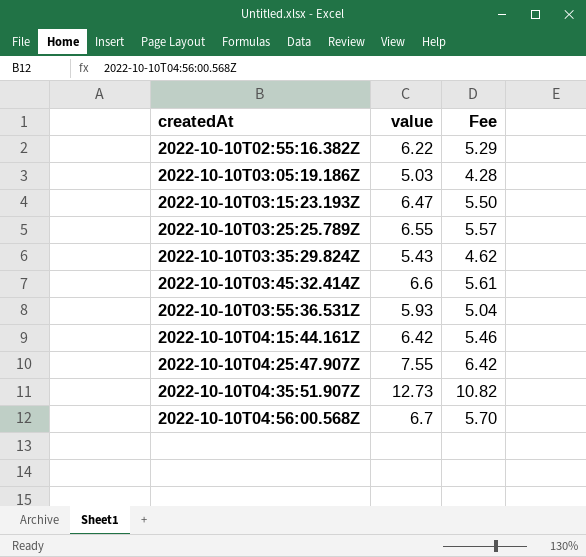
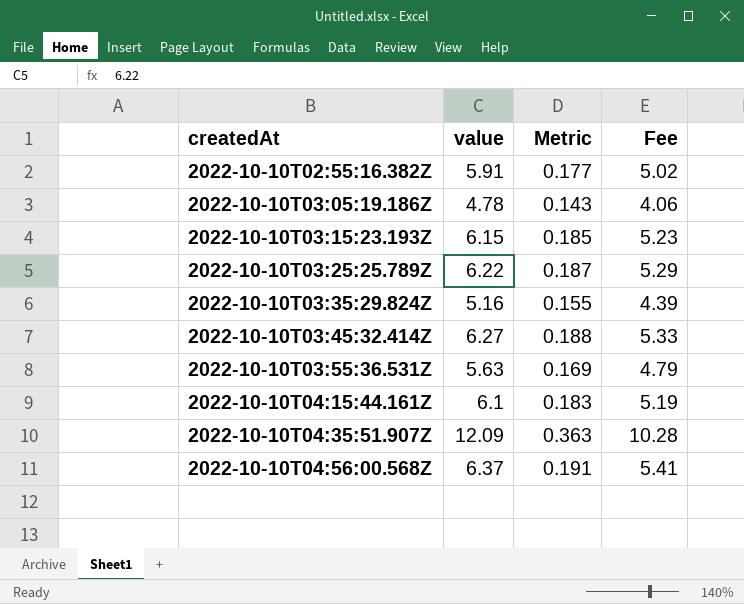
column Metric | formula: none -> [value] * 0.03
row 2022-10-10T04:25:47.907Z: 7.55 | 6.42 -> none
2022-10-10T02:55:16.382Z | value: 6.22 -> 5.91
2022-10-10T02:55:16.382Z | Fee: 5.29 -> 5.02
2022-10-10T03:05:19.186Z | value: 5.03 -> 4.78
2022-10-10T03:05:19.186Z | Fee: 4.28 -> 4.06
2022-10-10T03:15:23.193Z | value: 6.47 -> 6.15
2022-10-10T03:15:23.193Z | Fee: 5.50 -> 5.23
2022-10-10T03:25:25.789Z | value: 6.55 -> 6.22
2022-10-10T03:25:25.789Z | Fee: 5.57 -> 5.29
2022-10-10T03:35:29.824Z | value: 5.43 -> 5.16
2022-10-10T03:35:29.824Z | Fee: 4.62 -> 4.39
2022-10-10T03:45:32.414Z | value: 6.6 -> 6.27
2022-10-10T03:45:32.414Z | Fee: 5.61 -> 5.33
2022-10-10T03:55:36.531Z | value: 5.93 -> 5.63
2022-10-10T03:55:36.531Z | Fee: 5.04 -> 4.79
2022-10-10T04:15:44.161Z | value: 6.42 -> 6.1
2022-10-10T04:15:44.161Z | Fee: 5.46 -> 5.19
2022-10-10T04:35:51.907Z | value: 12.73 -> 12.09
2022-10-10T04:35:51.907Z | Fee: 10.82 -> 10.28
2022-10-10T04:56:00.568Z | value: 6.7 -> 6.37
2022-10-10T04:56:00.568Z | Fee: 5.70 -> 5.41

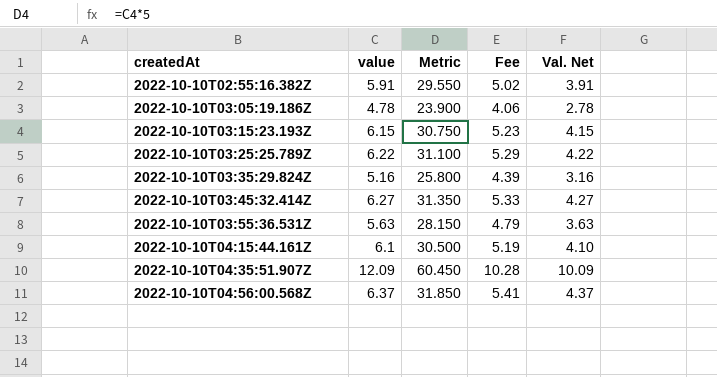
column Metric | formula: [value] * 0.03 -> [value] * 5
column Val. Net | formula: none -> [value] - 2

